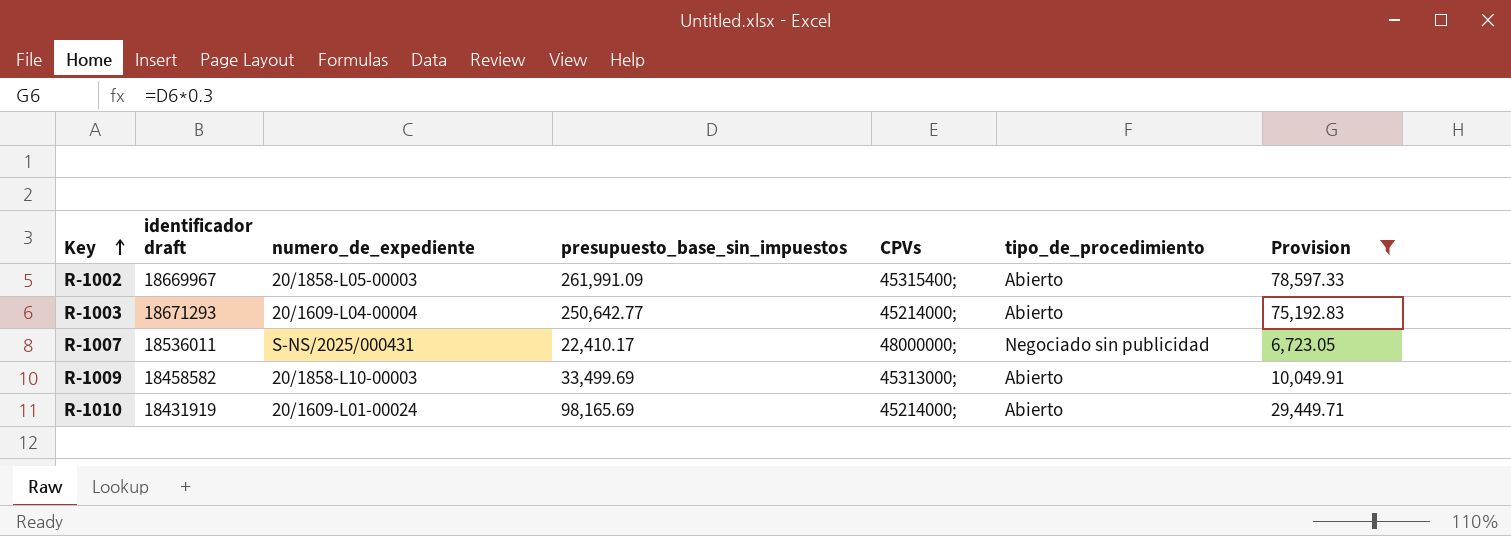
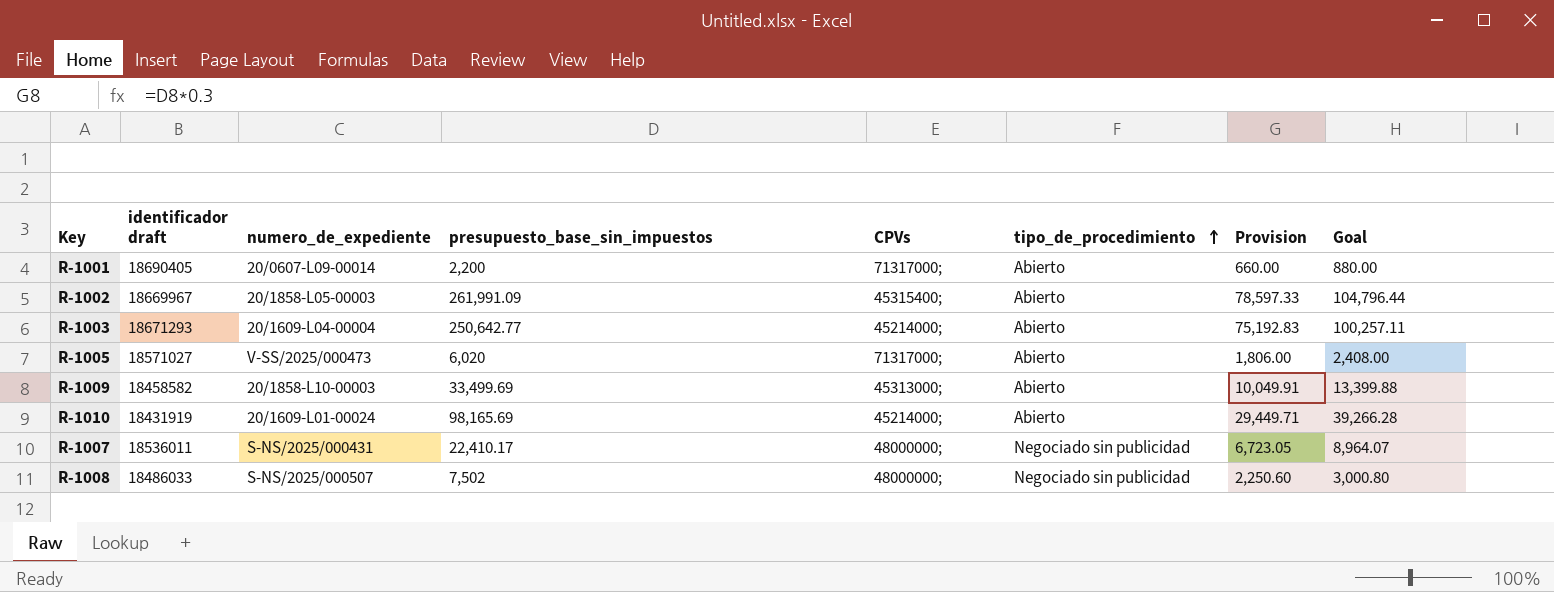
filter: Provision >= 6,723.05 -> none
row order: Key ascending -> tipo_de_procedimiento ascending
column Goal | formula: none -> [presupuesto_base_sin_impuestos] * 0.4

